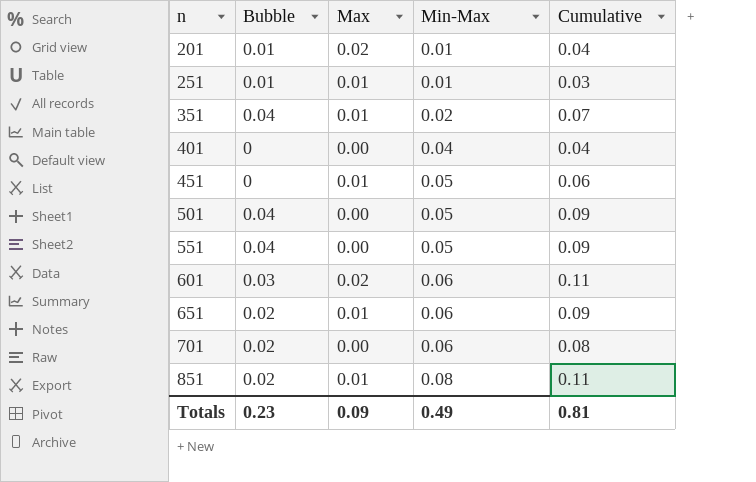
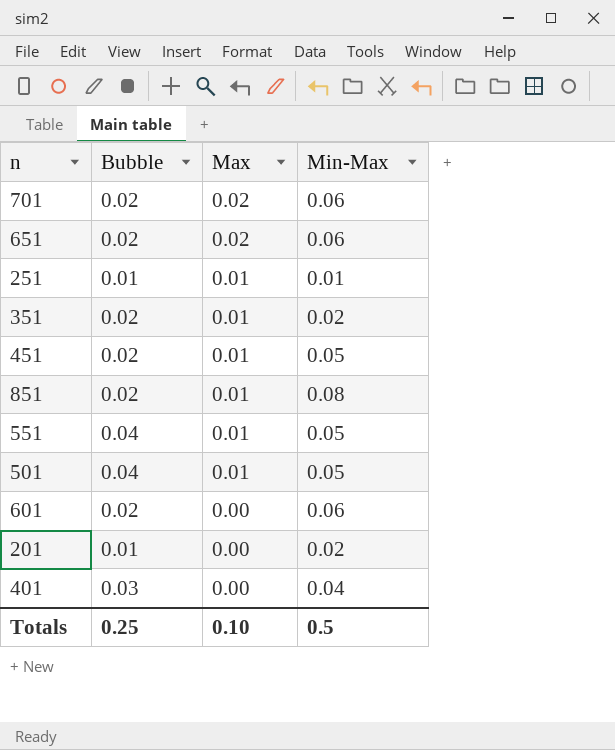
row order: n ascending -> Max descending
column Cumulative | formula: [Bubble] + [Max] + [Min-Max] -> none
701 | Max: 0.00 -> 0.02
651 | Max: 0.01 -> 0.02
351 | Bubble: 0.04 -> 0.02
451 | Bubble: 0 -> 0.02
551 | Max: 0.00 -> 0.01
501 | Max: 0.00 -> 0.01
601 | Bubble: 0.03 -> 0.02
601 | Max: 0.02 -> 0.00
201 | Max: 0.02 -> 0.00
201 | Min-Max: 0.01 -> 0.02
401 | Bubble: 0 -> 0.03
Totals | Bubble: 0.23 -> 0.25
Totals | Max: 0.09 -> 0.10
Totals | Min-Max: 0.49 -> 0.5

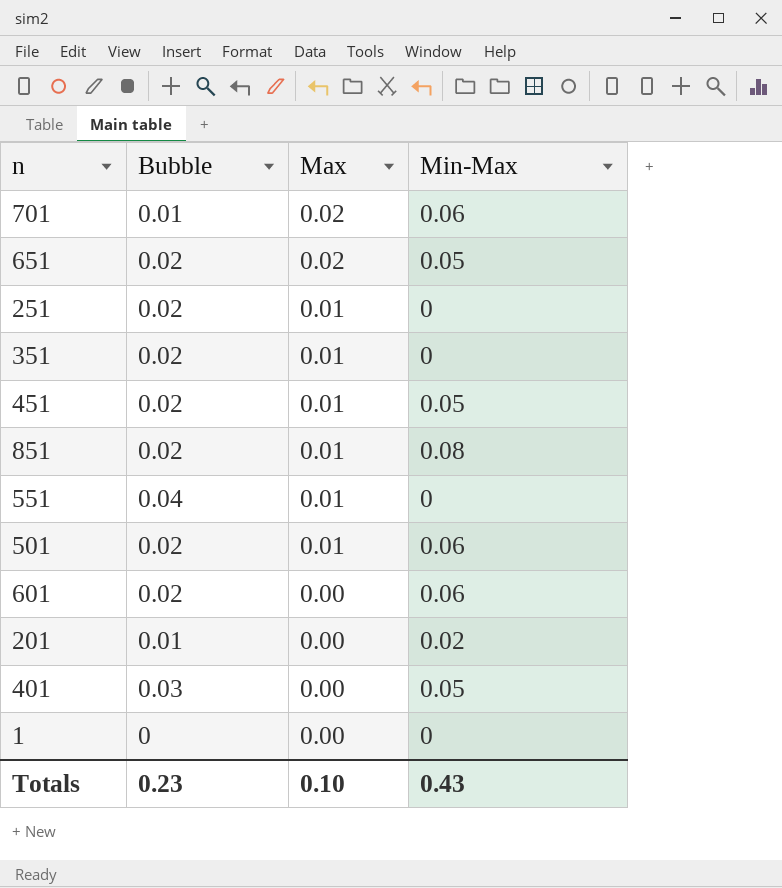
701 | Bubble: 0.02 -> 0.01
651 | Min-Max: 0.06 -> 0.05
251 | Bubble: 0.01 -> 0.02
251 | Min-Max: 0.01 -> 0
351 | Min-Max: 0.02 -> 0
551 | Min-Max: 0.05 -> 0
501 | Bubble: 0.04 -> 0.02
501 | Min-Max: 0.05 -> 0.06
401 | Min-Max: 0.04 -> 0.05
row 1: none -> 0 | 0.00 | 0
Totals | Bubble: 0.25 -> 0.23
Totals | Min-Max: 0.5 -> 0.43

